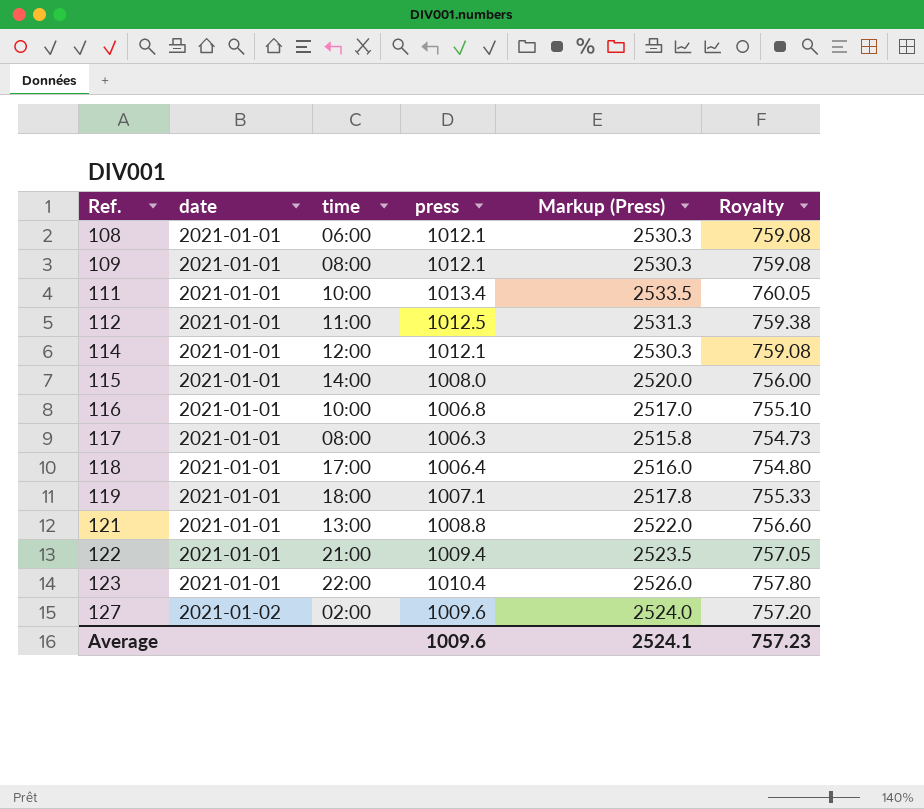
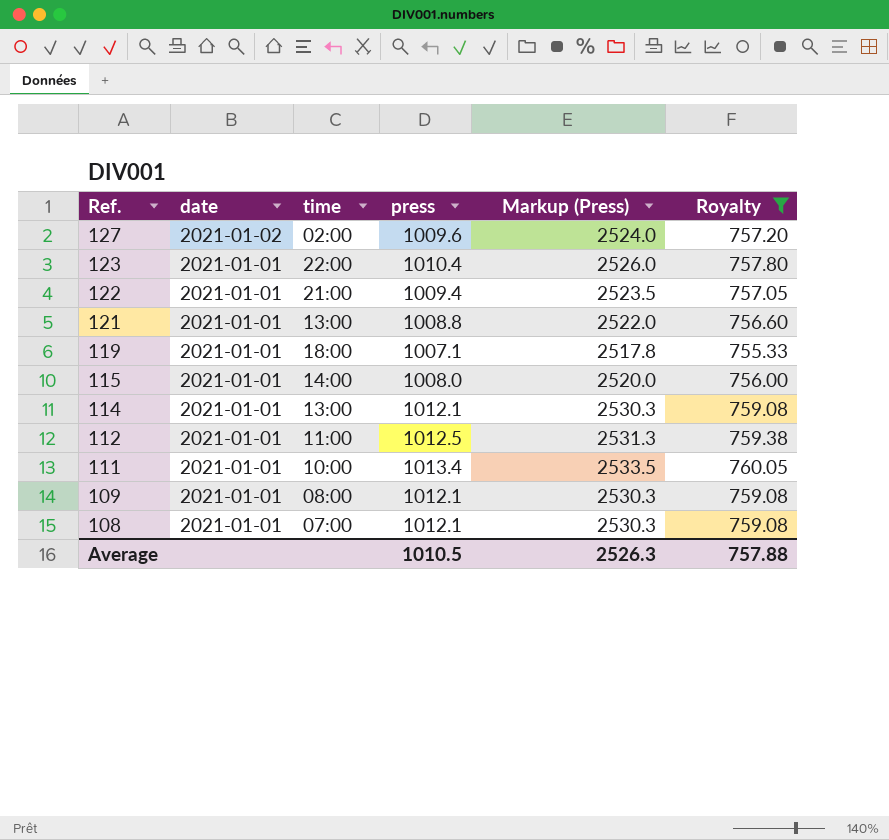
filter: none -> Royalty >= 755.33
row order: Ref. ascending -> Ref. descending
114 | time: 12:00 -> 13:00
108 | time: 06:00 -> 07:00
Average | press: 1009.6 -> 1010.5
Average | Markup (Press): 2524.1 -> 2526.3
Average | Royalty: 757.23 -> 757.88

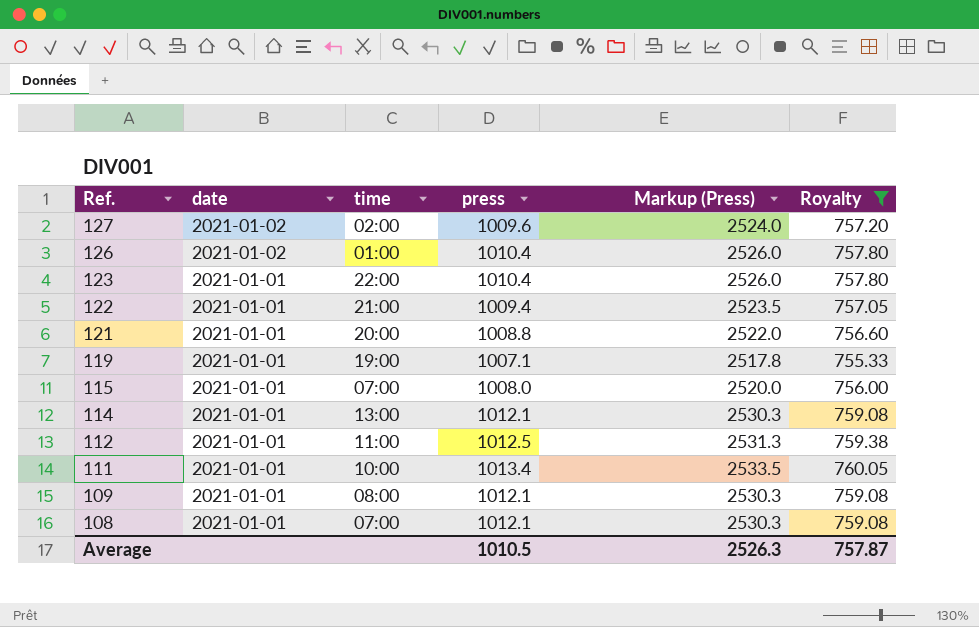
row 126: none -> 2021-01-02 | 01:00 | 1010.4 | 2526.0 | 757.80
121 | time: 13:00 -> 20:00
119 | time: 18:00 -> 19:00
115 | time: 14:00 -> 07:00
Average | Royalty: 757.88 -> 757.87

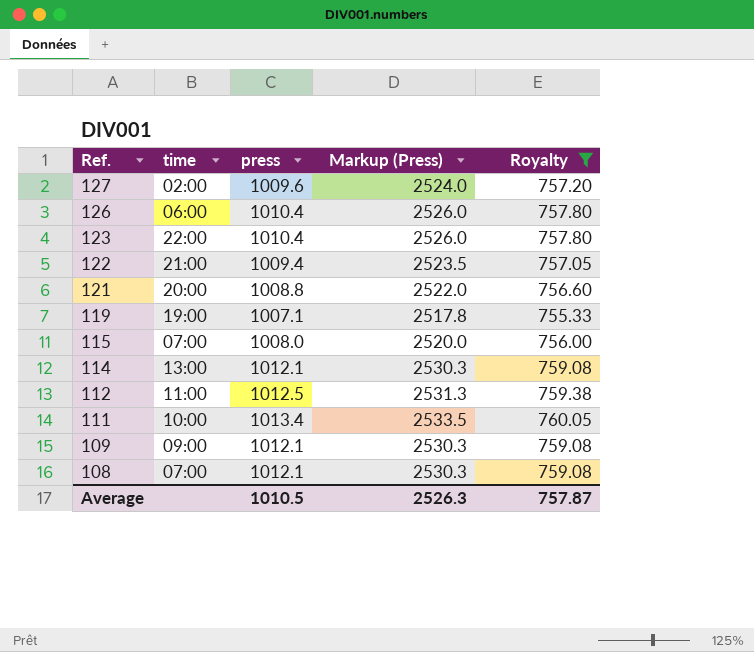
column date | position: 2 -> none
126 | time: 01:00 -> 06:00
109 | time: 08:00 -> 09:00

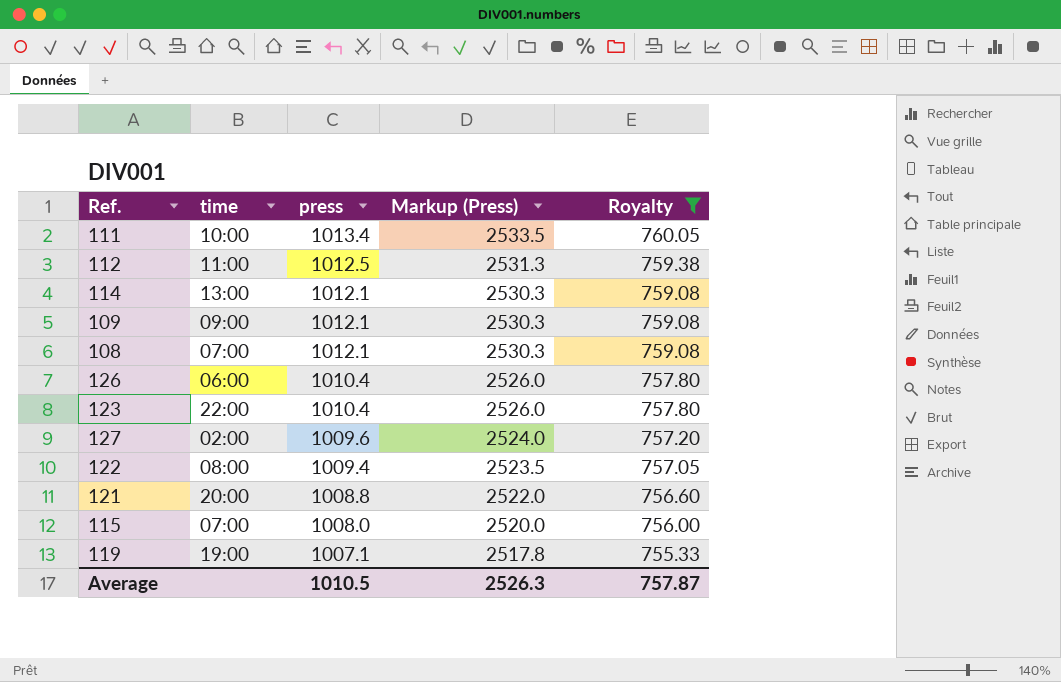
row order: Ref. descending -> press descending
122 | time: 21:00 -> 08:00

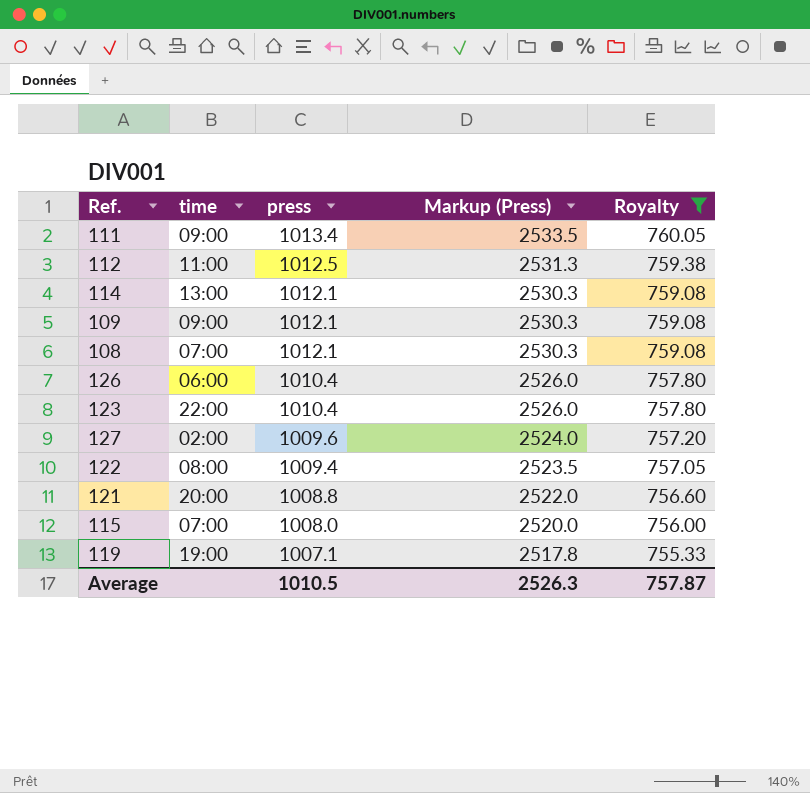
111 | time: 10:00 -> 09:00

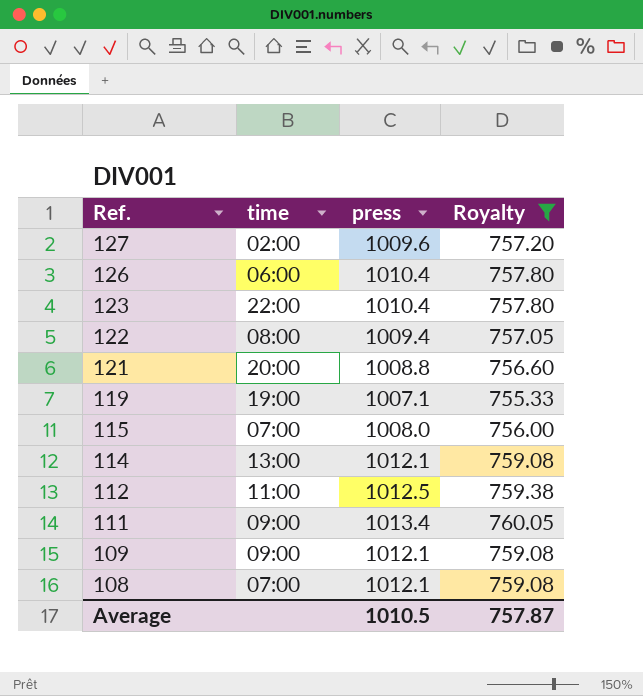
row order: press descending -> Ref. descending
column Markup (Press) | formula: [press] * 2.5 -> none

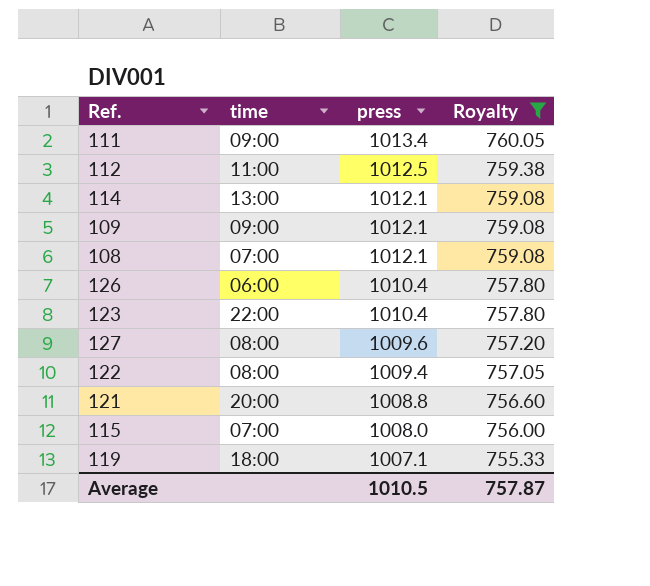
row order: Ref. descending -> press descending
127 | time: 02:00 -> 08:00
119 | time: 19:00 -> 18:00

